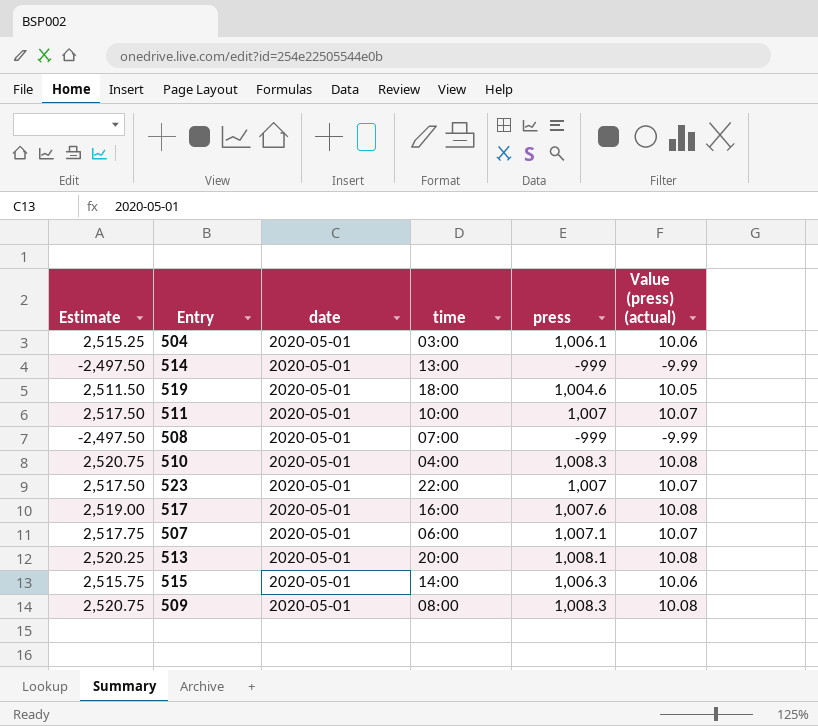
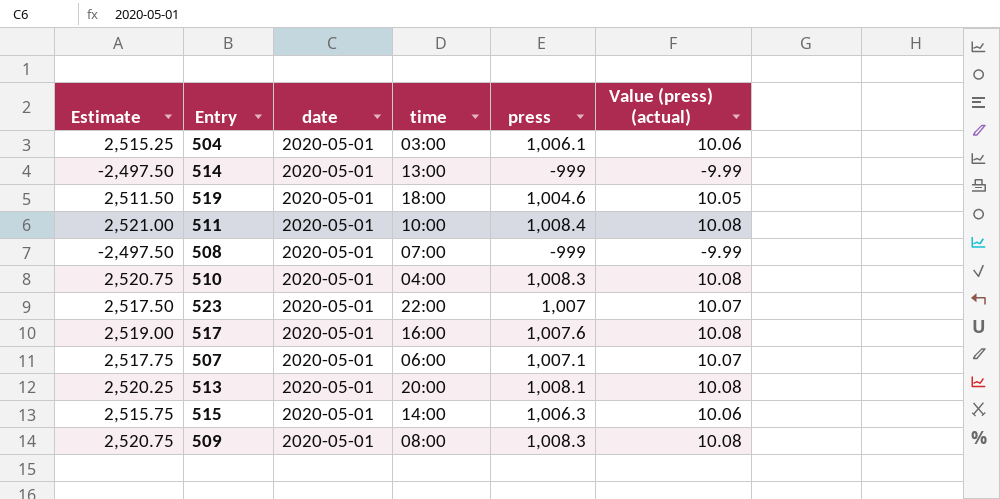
511 | Estimate: 2,517.50 -> 2,521.00
511 | press: 1,007 -> 1,008.4
511 | Value (press) (actual): 10.07 -> 10.08

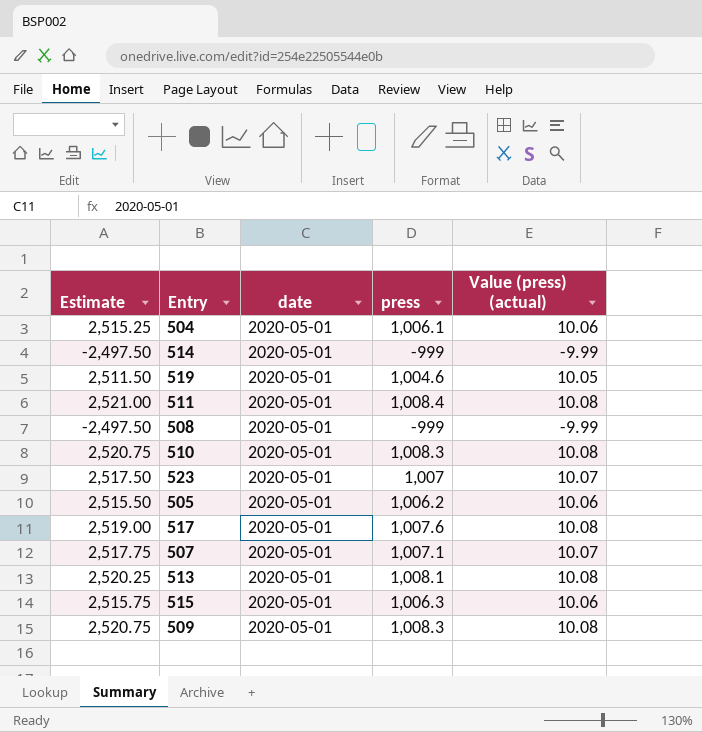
column time | position: 4 -> none
row 505: none -> 2,515.50 | 2020-05-01 | 1,006.2 | 10.06

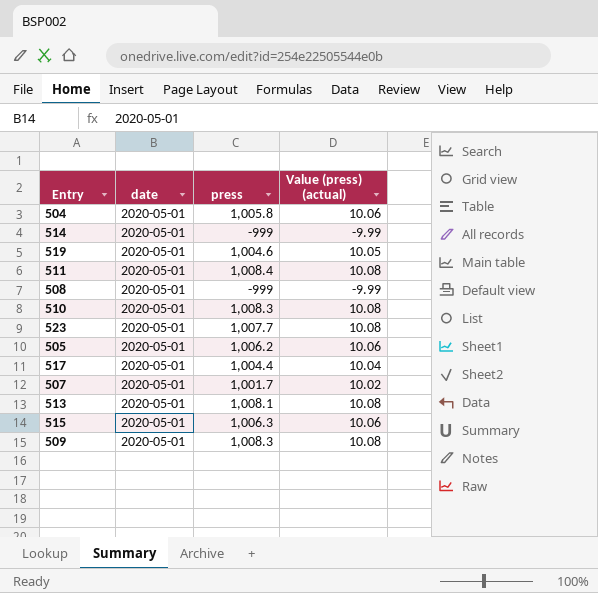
column Estimate | formula: [press] * 2.5 -> none
504 | press: 1,006.1 -> 1,005.8
523 | press: 1,007 -> 1,007.7
523 | Value (press) (actual): 10.07 -> 10.08
517 | press: 1,007.6 -> 1,004.4
517 | Value (press) (actual): 10.08 -> 10.04
507 | press: 1,007.1 -> 1,001.7
507 | Value (press) (actual): 10.07 -> 10.02

